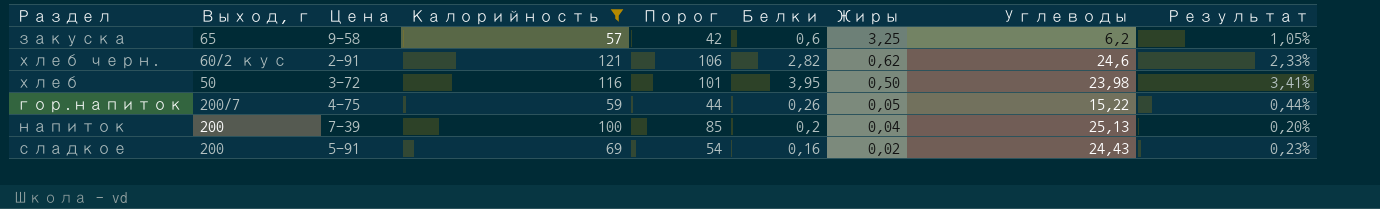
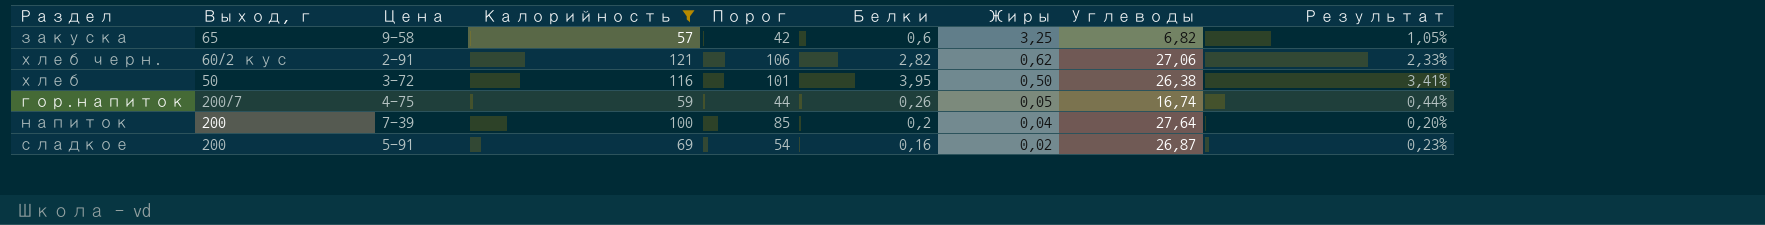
закуска | Углеводы: 6,2 -> 6,82
хлеб черн. | Углеводы: 24,6 -> 27,06
хлеб | Углеводы: 23,98 -> 26,38
гор.напиток | Углеводы: 15,22 -> 16,74
напиток | Углеводы: 25,13 -> 27,64
сладкое | Углеводы: 24,43 -> 26,87

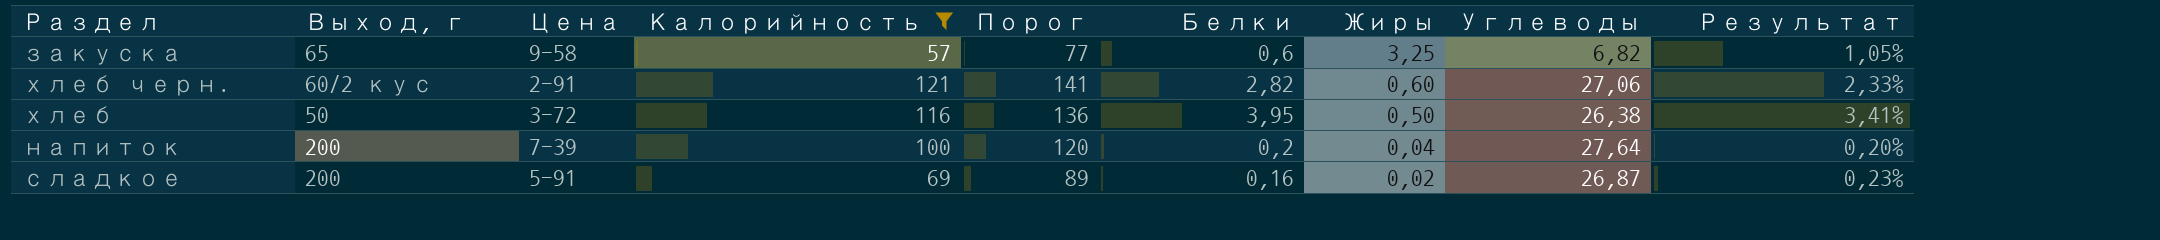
column Порог | formula: [Калорийность] - 15 -> [Калорийность] + 20
row гор.напиток: 200/7 | 4-75 | 59 | 44 | 0,26 | 0,05 | 16,74 | 0,44% -> none
хлеб черн. | Жиры: 0,62 -> 0,60

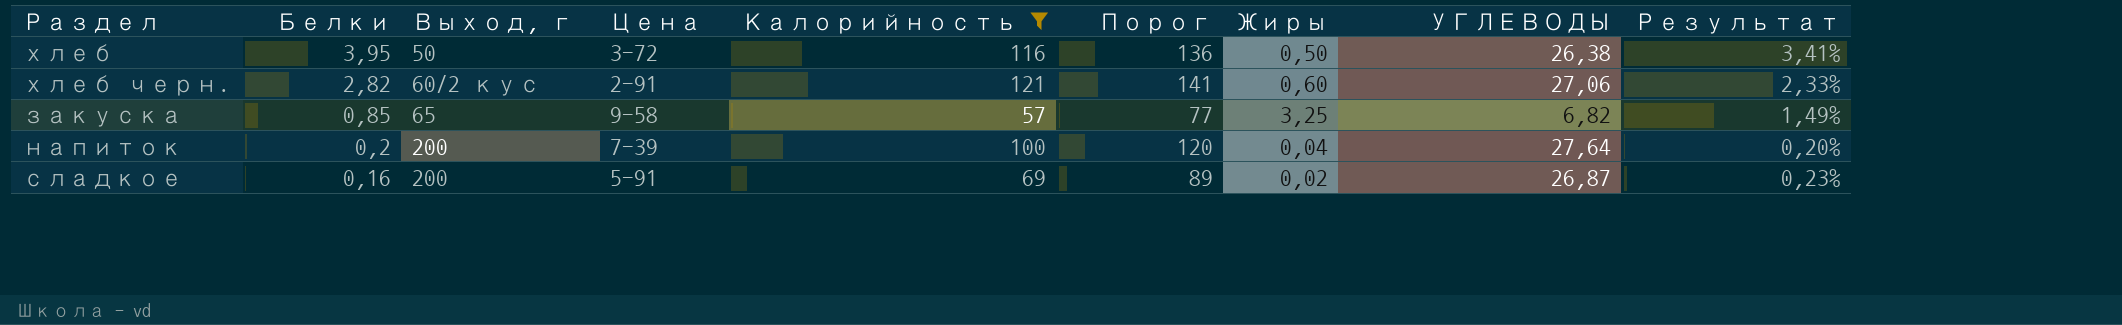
row order: Жиры descending -> Белки descending
column Белки | position: 6 -> 2
column name: Углеводы -> УГЛЕВОДЫ
закуска | Белки: 0,6 -> 0,85
закуска | Результат: 1,05% -> 1,49%

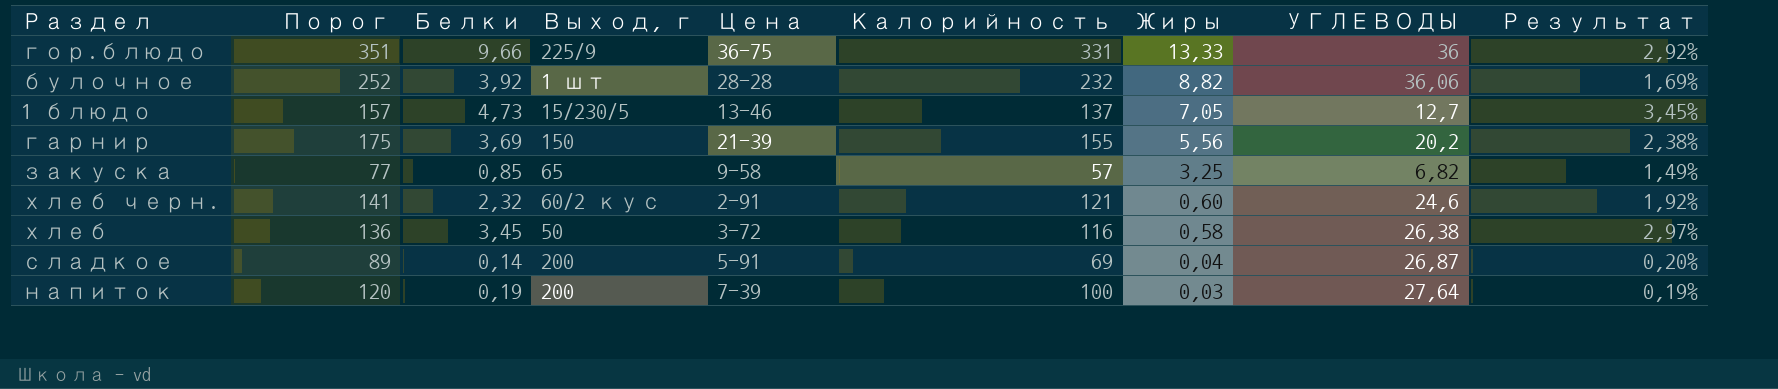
filter: Калорийность <= 121 -> none
row order: Белки descending -> Жиры descending
column Порог | position: 6 -> 2
хлеб черн. | Белки: 2,82 -> 2,32
хлеб черн. | УГЛЕВОДЫ: 27,06 -> 24,6
хлеб черн. | Результат: 2,33% -> 1,92%
хлеб | Белки: 3,95 -> 3,45
хлеб | Жиры: 0,50 -> 0,58
хлеб | Результат: 3,41% -> 2,97%
сладкое | Белки: 0,16 -> 0,14
сладкое | Жиры: 0,02 -> 0,04
сладкое | Результат: 0,23% -> 0,20%
напиток | Белки: 0,2 -> 0,19
напиток | Жиры: 0,04 -> 0,03
напиток | Результат: 0,20% -> 0,19%

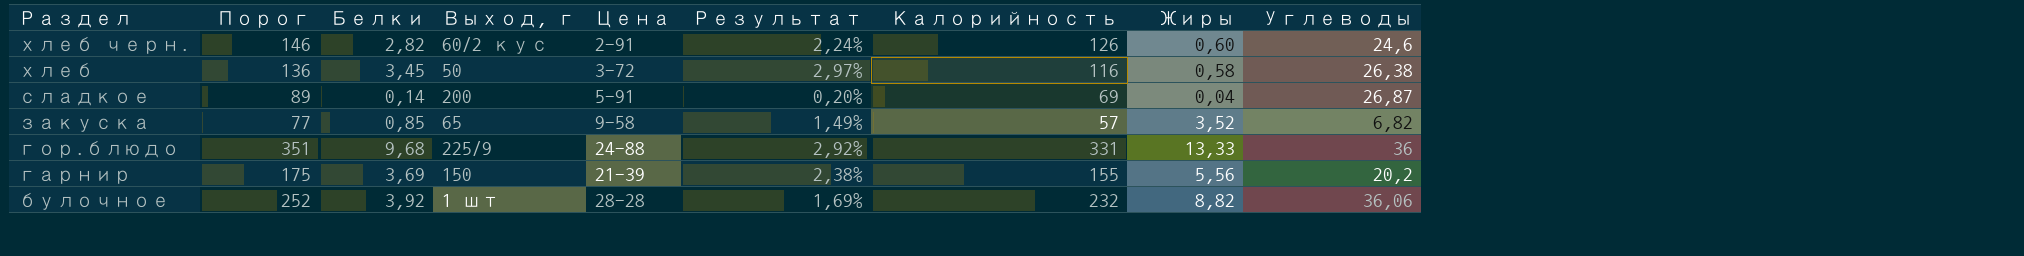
row order: Жиры descending -> Раздел descending
column Результат | position: 9 -> 6
column name: УГЛЕВОДЫ -> Углеводы
row 1 блюдо: 157 | 4,73 | 15/230/5 | 13-46 | 137 | 7,05 | 12,7 | 3,45% -> none
row напиток: 120 | 0,19 | 200 | 7-39 | 100 | 0,03 | 27,64 | 0,19% -> none
хлеб черн. | Порог: 141 -> 146
хлеб черн. | Белки: 2,32 -> 2,82
хлеб черн. | Результат: 1,92% -> 2,24%
хлеб черн. | Калорийность: 121 -> 126
закуска | Жиры: 3,25 -> 3,52
гор.блюдо | Белки: 9,66 -> 9,68
гор.блюдо | Цена: 36-75 -> 24-88

